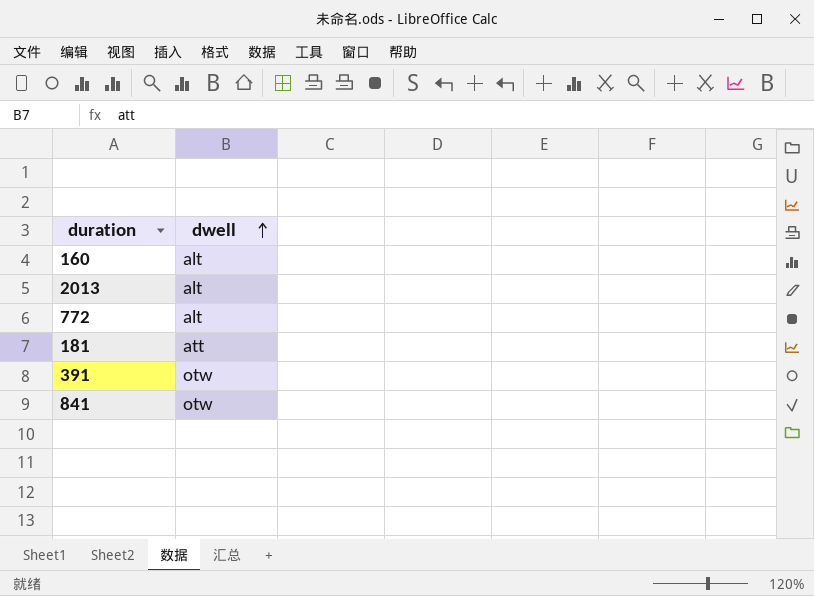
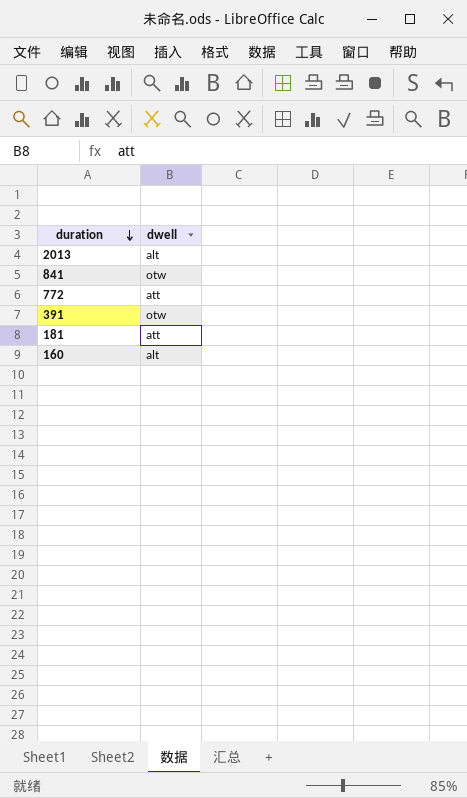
row order: dwell ascending -> duration descending
772 | dwell: alt -> att

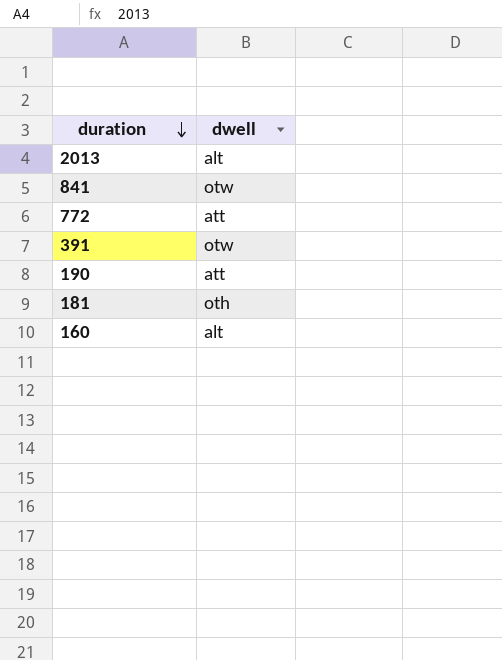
row 190: none -> att
181 | dwell: att -> oth

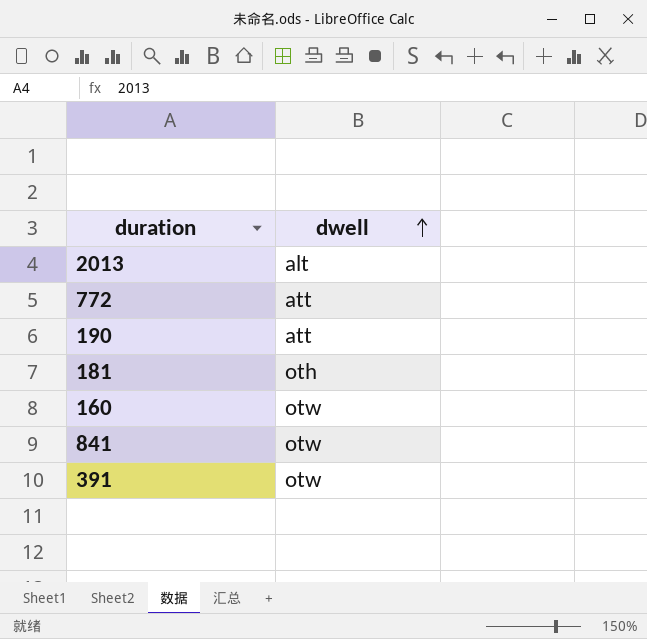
row order: duration descending -> dwell ascending
160 | dwell: alt -> otw

